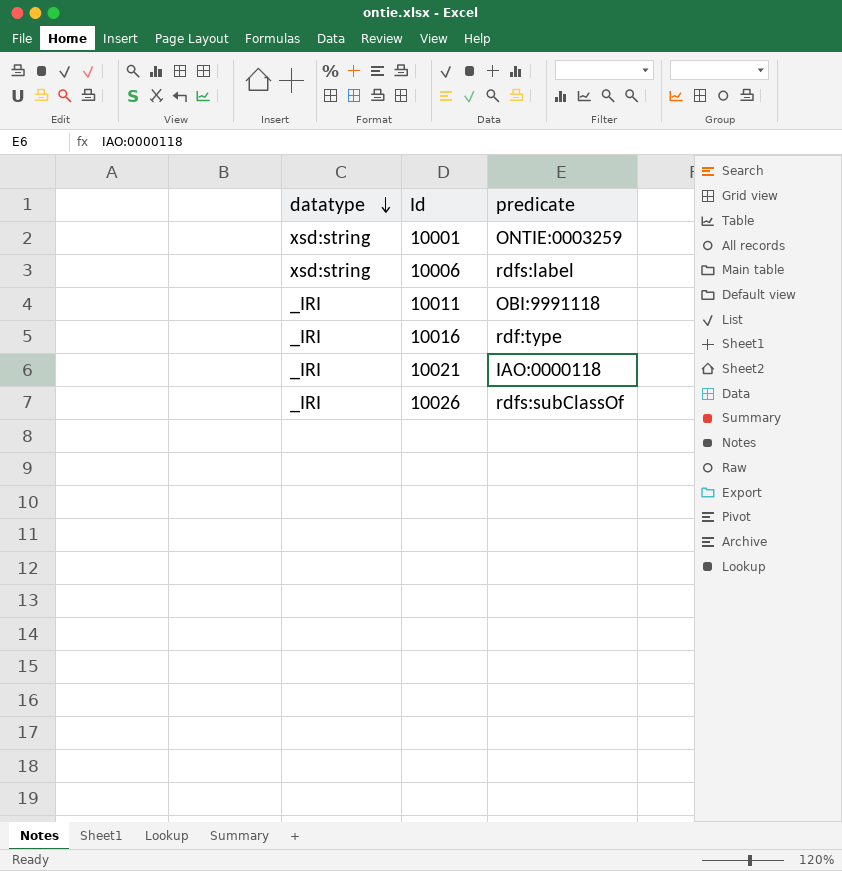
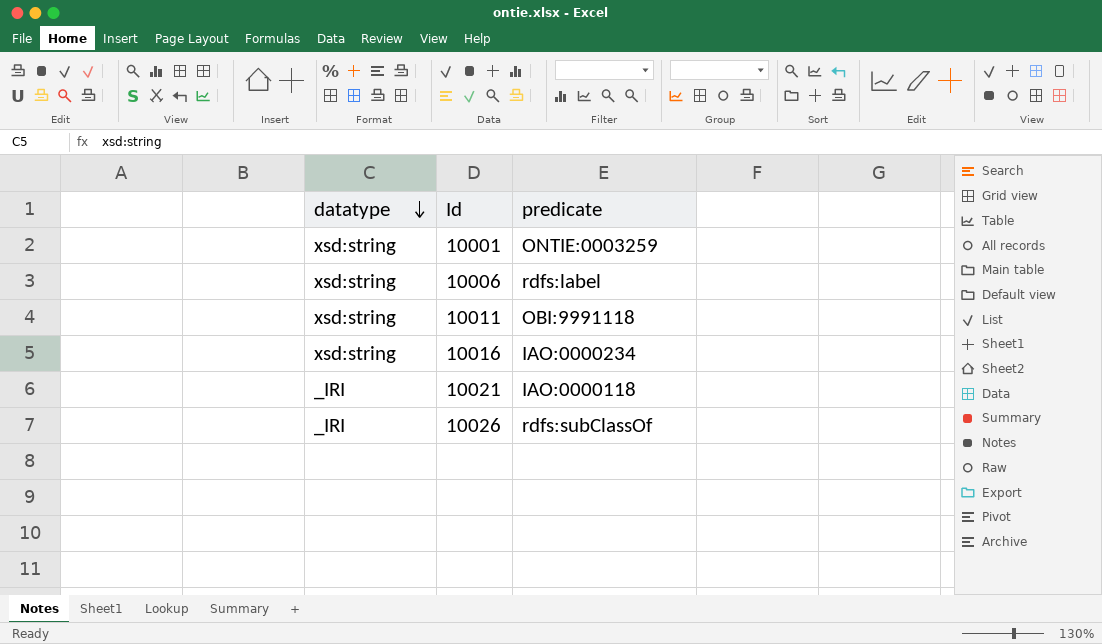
10011 | datatype: _IRI -> xsd:string
10016 | datatype: _IRI -> xsd:string
10016 | predicate: rdf:type -> IAO:0000234

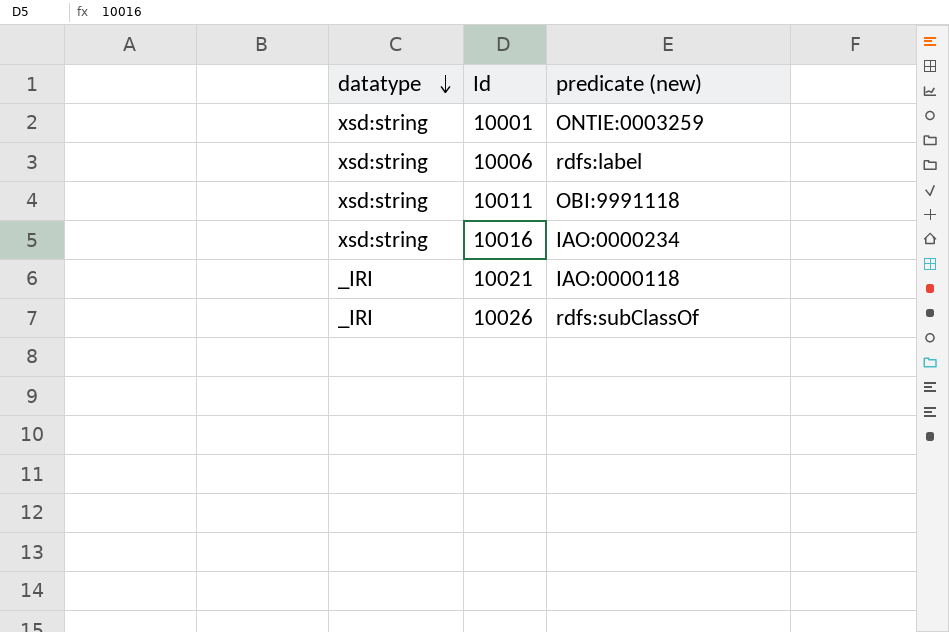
column name: predicate -> predicate (new)

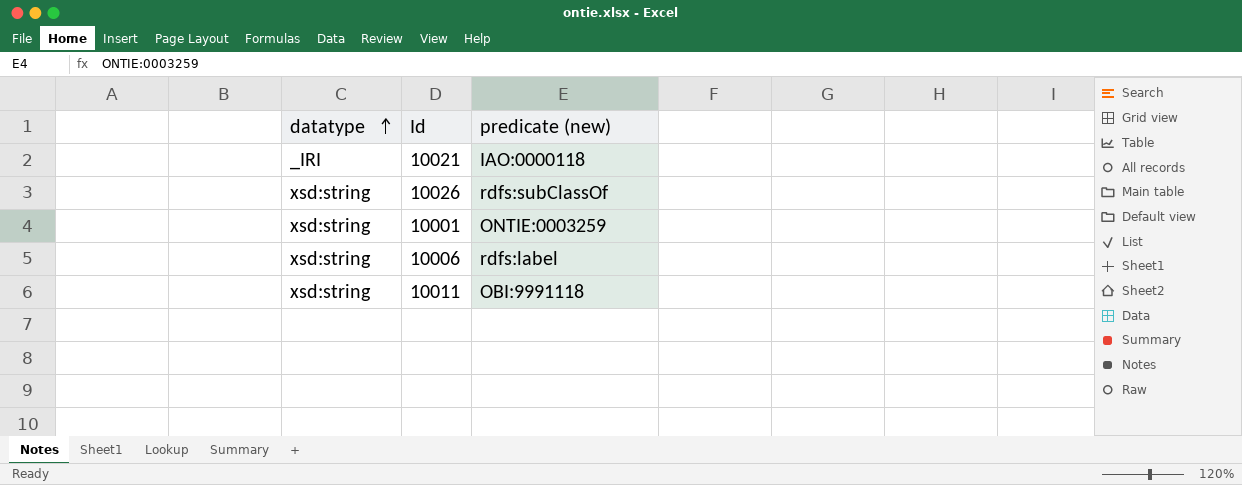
row order: datatype descending -> datatype ascending
row 10016: xsd:string | IAO:0000234 -> none
10026 | datatype: _IRI -> xsd:string

